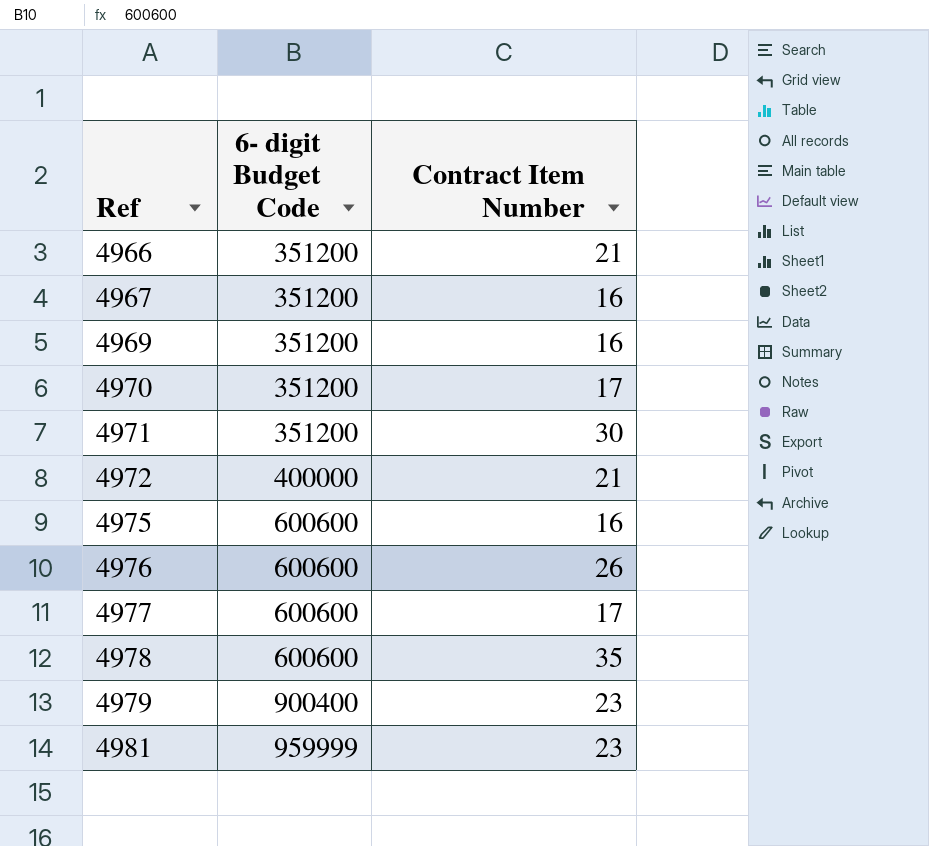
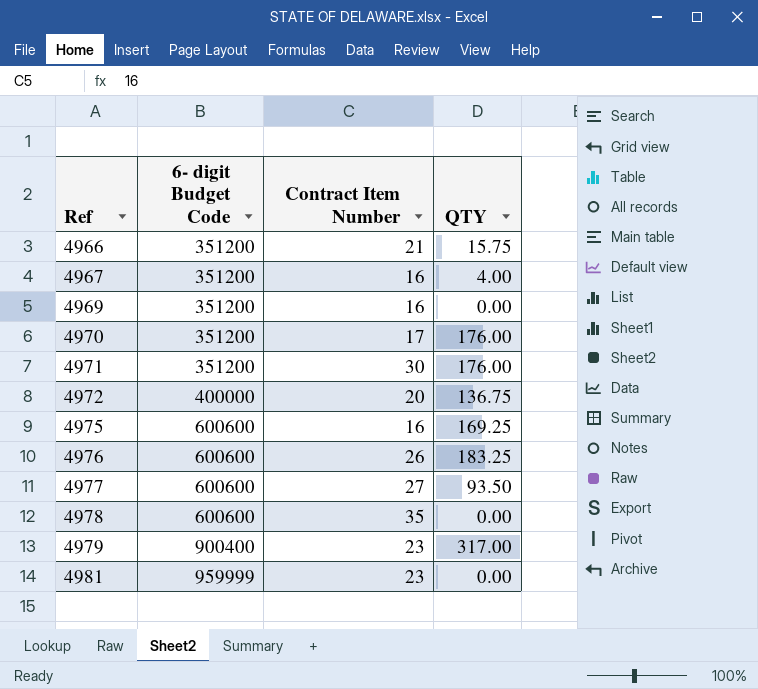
column QTY | position: none -> 4
4972 | Contract Item Number: 21 -> 20
4977 | Contract Item Number: 17 -> 27

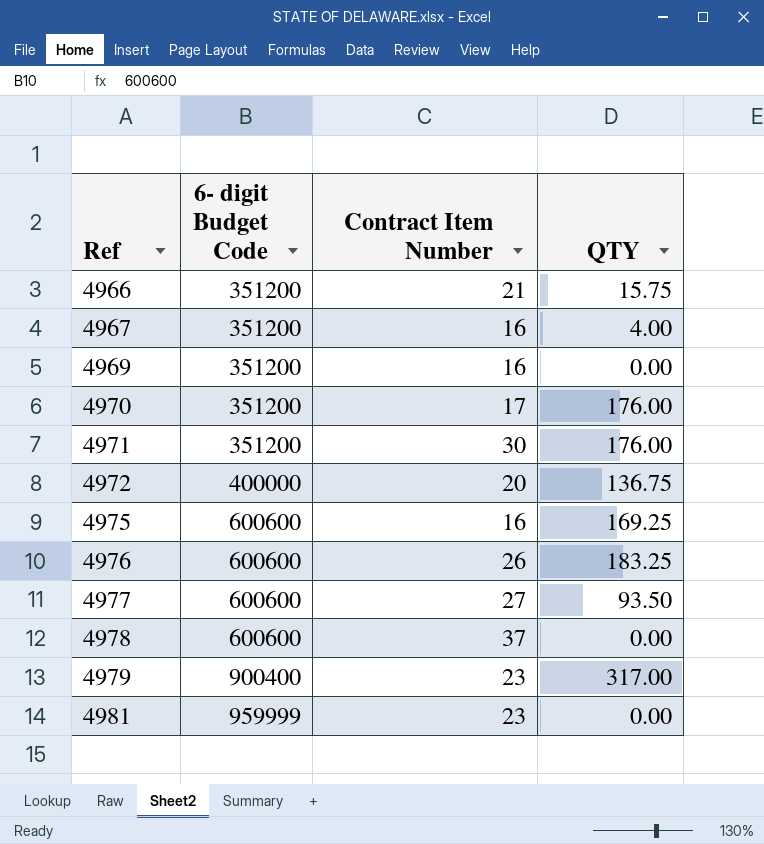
4978 | Contract Item Number: 35 -> 37

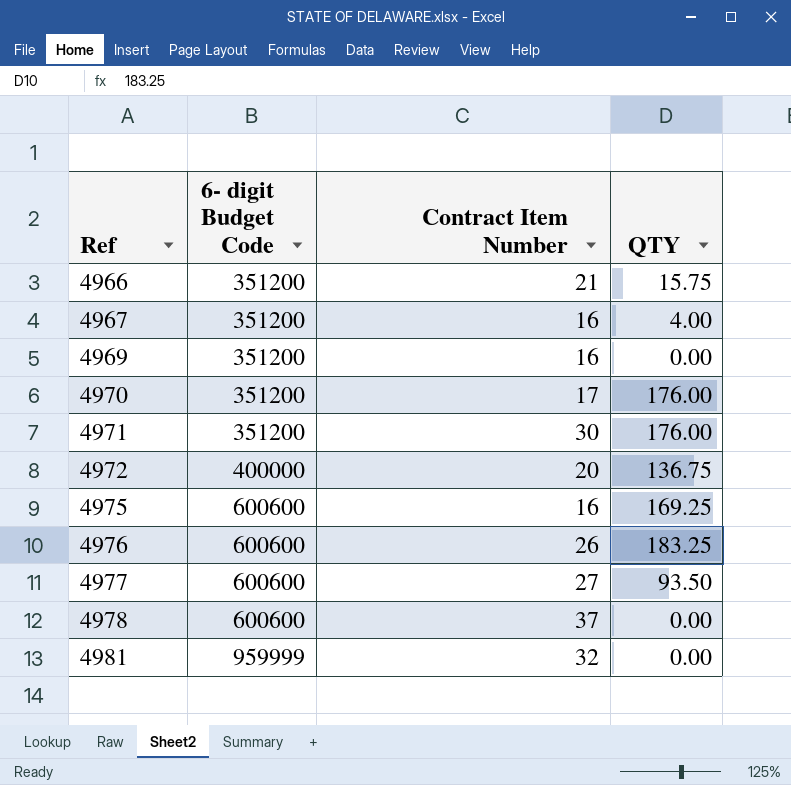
row 4979: 900400 | 23 | 317.00 -> none
4981 | Contract Item Number: 23 -> 32

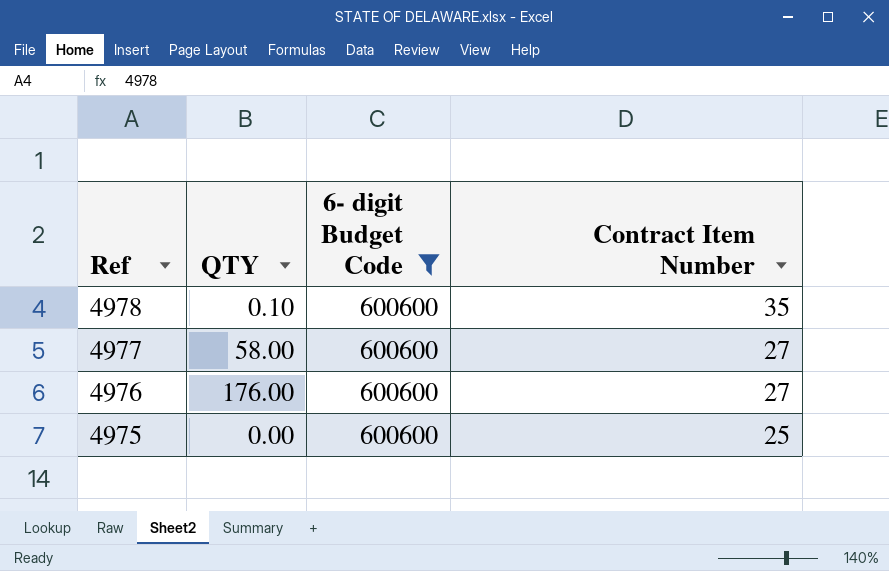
filter: none -> 6- digit Budget Code = 600600
row order: Ref ascending -> Ref descending
column QTY | position: 4 -> 2
4978 | QTY: 0.00 -> 0.10
4978 | Contract Item Number: 37 -> 35
4977 | QTY: 93.50 -> 58.00
4976 | QTY: 183.25 -> 176.00
4976 | Contract Item Number: 26 -> 27
4975 | QTY: 169.25 -> 0.00
4975 | Contract Item Number: 16 -> 25

